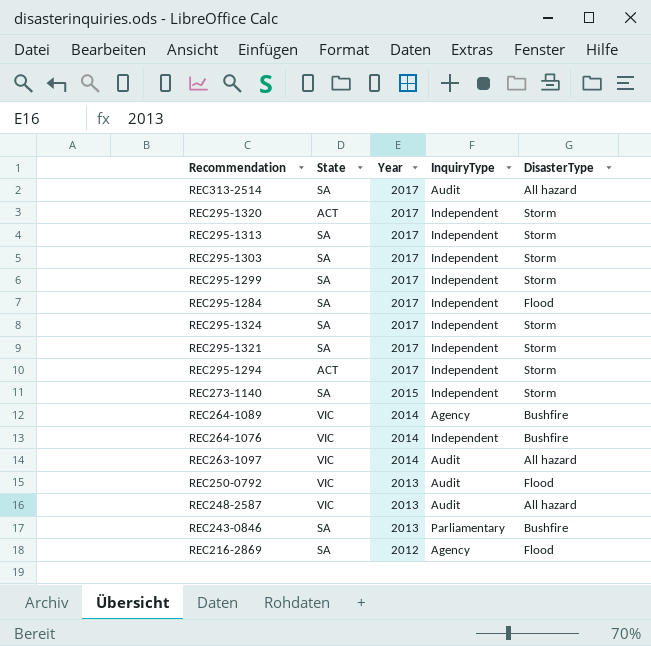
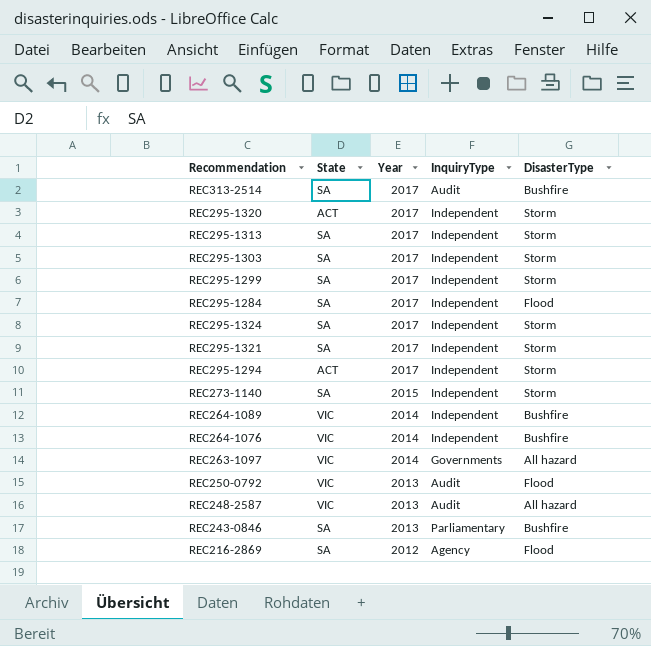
REC313-2514 | DisasterType: All hazard -> Bushfire
REC264-1089 | InquiryType: Agency -> Independent
REC263-1097 | InquiryType: Audit -> Governments

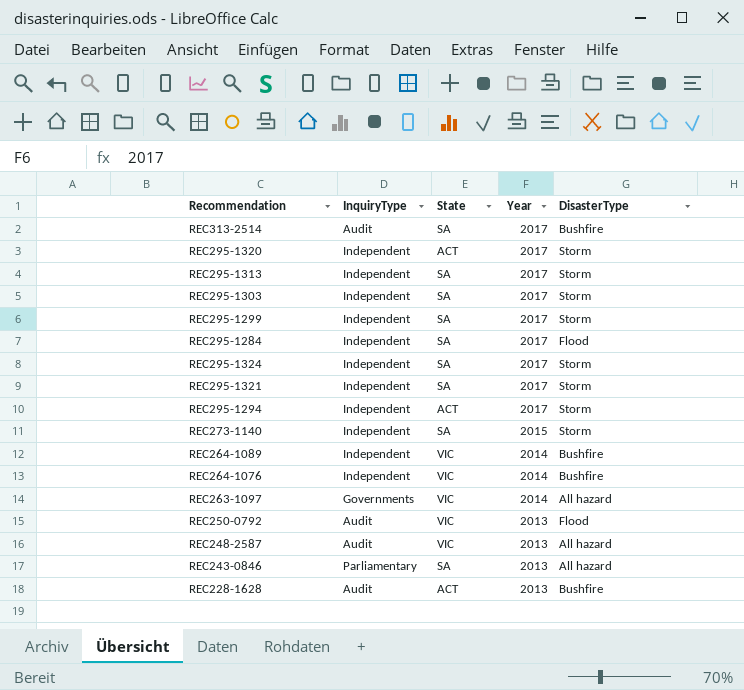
column InquiryType | position: 4 -> 2
row REC216-2869: SA | 2012 | Agency | Flood -> none
REC243-0846 | DisasterType: Bushfire -> All hazard
row REC228-1628: none -> Audit | ACT | 2013 | Bushfire

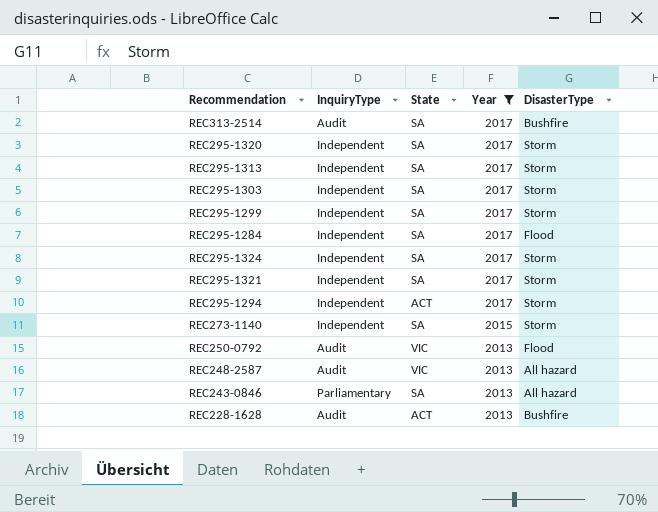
filter: none -> Year != 2014
REC295-1320 | State: ACT -> SA

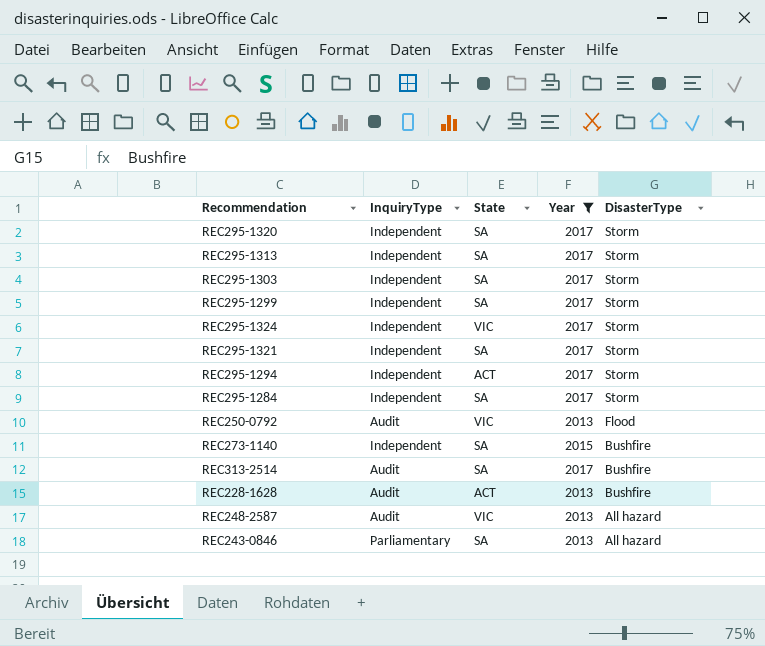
row order: Year descending -> DisasterType descending
REC295-1324 | State: SA -> VIC
REC295-1284 | DisasterType: Flood -> Storm
REC273-1140 | DisasterType: Storm -> Bushfire

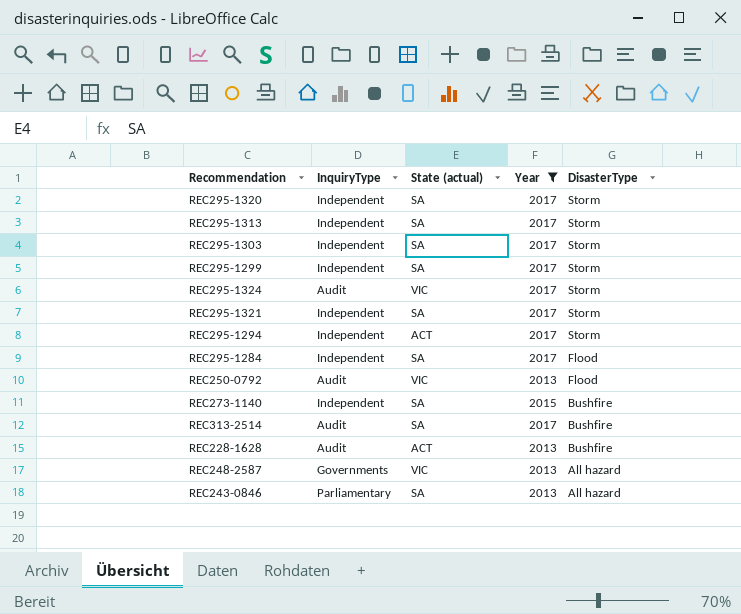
column name: State -> State (actual)
REC295-1324 | InquiryType: Independent -> Audit
REC295-1284 | DisasterType: Storm -> Flood
REC248-2587 | InquiryType: Audit -> Governments

